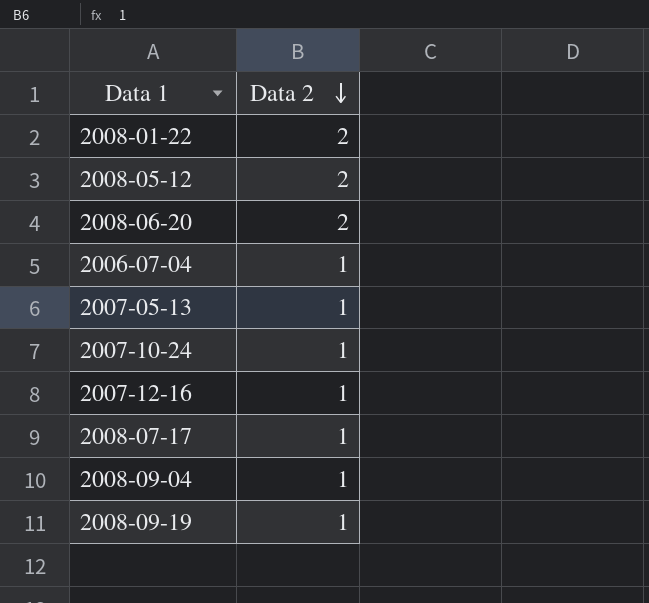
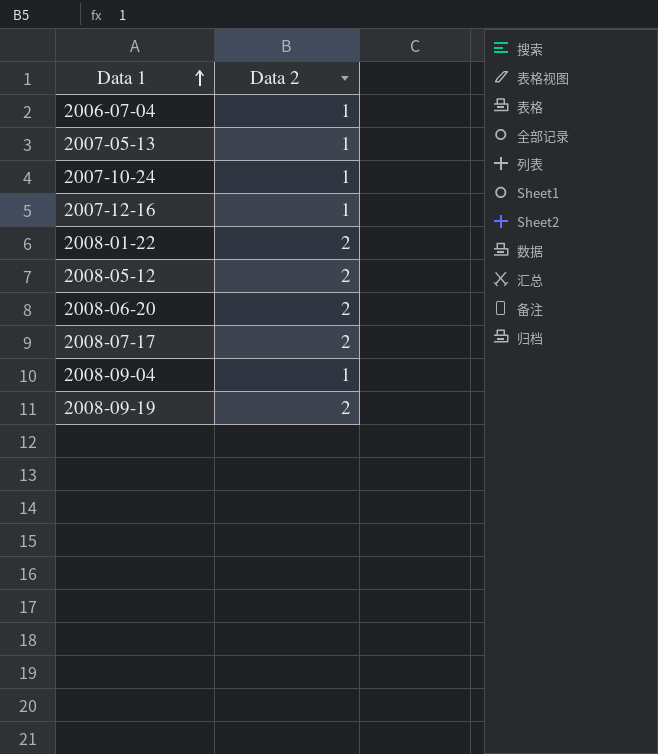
row order: Data 2 descending -> Data 1 ascending
2008-07-17 | Data 2: 1 -> 2
2008-09-19 | Data 2: 1 -> 2

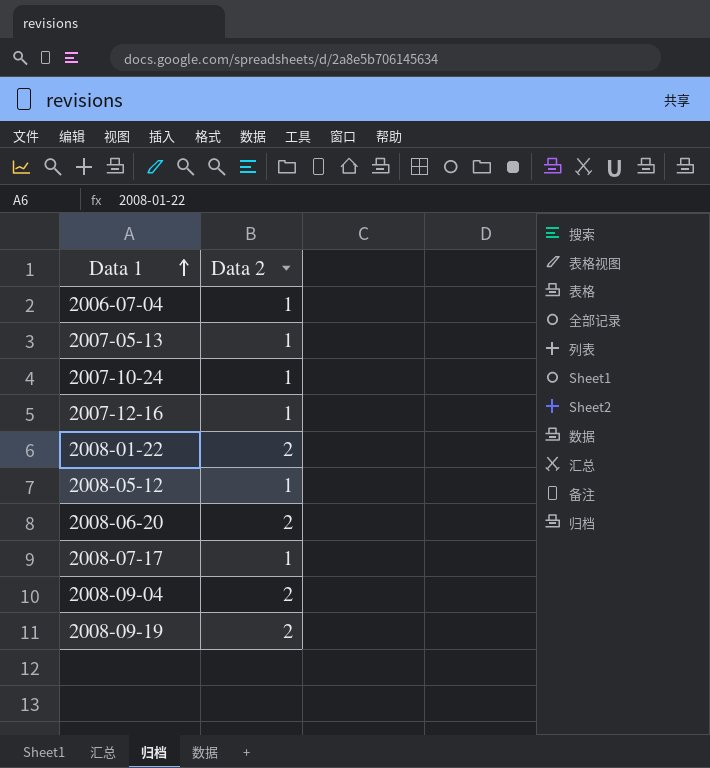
2008-05-12 | Data 2: 2 -> 1
2008-07-17 | Data 2: 2 -> 1
2008-09-04 | Data 2: 1 -> 2

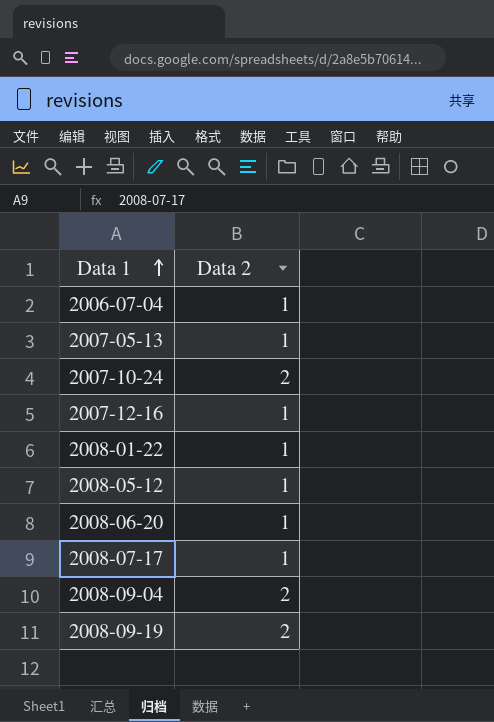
2007-10-24 | Data 2: 1 -> 2
2008-01-22 | Data 2: 2 -> 1
2008-06-20 | Data 2: 2 -> 1

